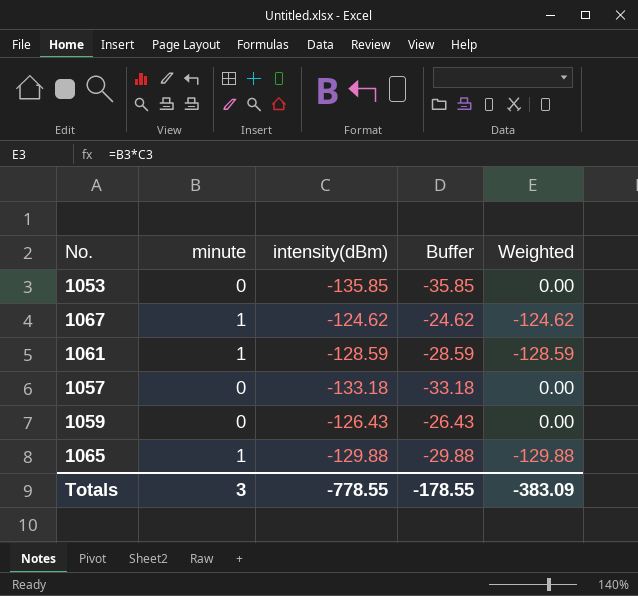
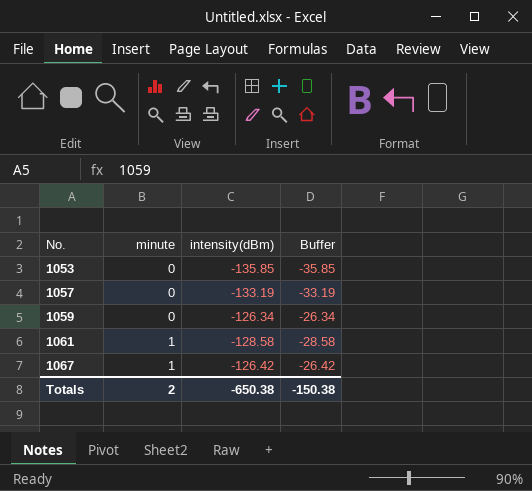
row order: none -> No. ascending
column Weighted | formula: [minute] * [intensity(dBm)] -> none
row 1065: 1 | -129.88 | -29.88 | -129.88 -> none
1057 | intensity(dBm): -133.18 -> -133.19
1057 | Buffer: -33.18 -> -33.19
1059 | intensity(dBm): -126.43 -> -126.34
1059 | Buffer: -26.43 -> -26.34
1061 | intensity(dBm): -128.59 -> -128.58
1061 | Buffer: -28.59 -> -28.58
1067 | intensity(dBm): -124.62 -> -126.42
1067 | Buffer: -24.62 -> -26.42
Totals | minute: 3 -> 2
Totals | intensity(dBm): -778.55 -> -650.38
Totals | Buffer: -178.55 -> -150.38

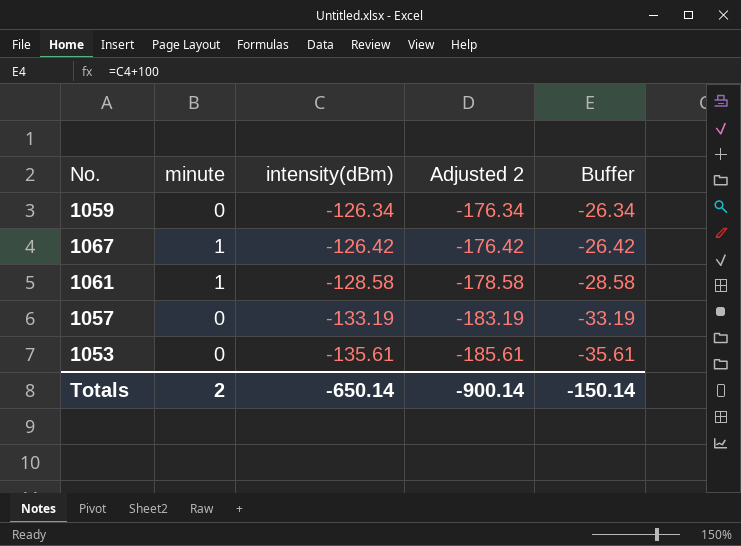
row order: No. ascending -> intensity(dBm) descending
column Adjusted 2 | formula: none -> [intensity(dBm)] - 50
1053 | intensity(dBm): -135.85 -> -135.61
1053 | Buffer: -35.85 -> -35.61
Totals | intensity(dBm): -650.38 -> -650.14
Totals | Buffer: -150.38 -> -150.14

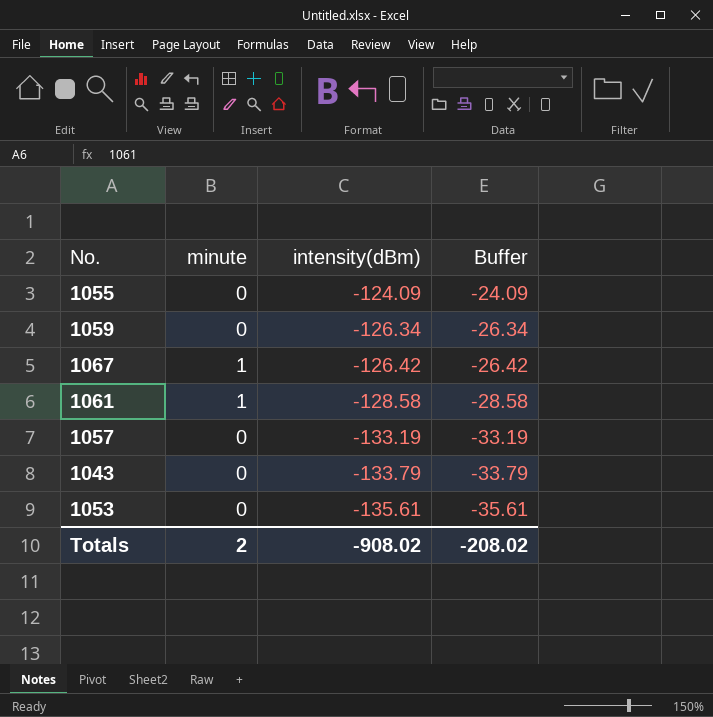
column Adjusted 2 | formula: [intensity(dBm)] - 50 -> none
row 1055: none -> 0 | -124.09 | -24.09
row 1043: none -> 0 | -133.79 | -33.79
Totals | intensity(dBm): -650.14 -> -908.02
Totals | Buffer: -150.14 -> -208.02

